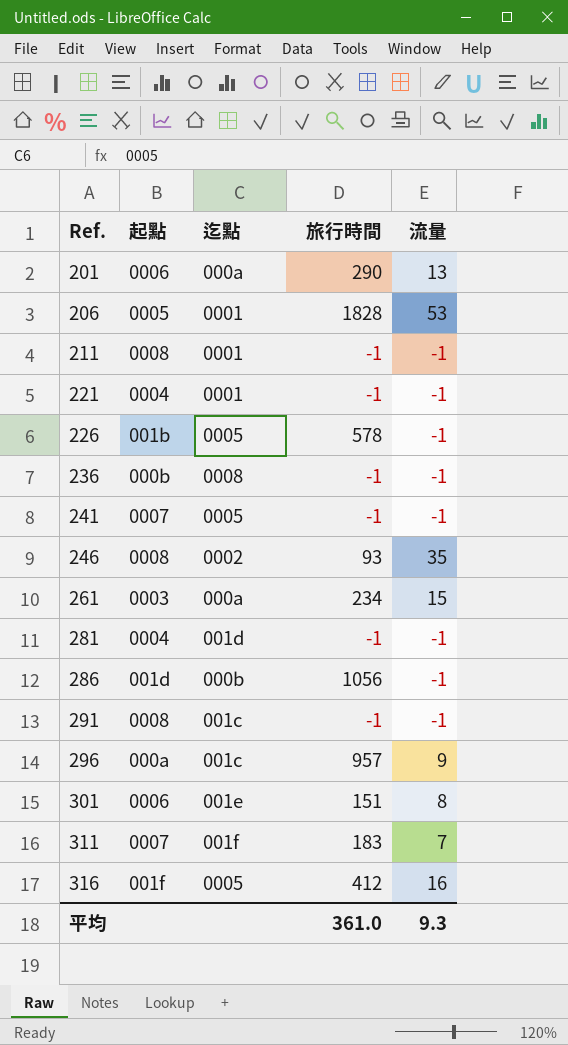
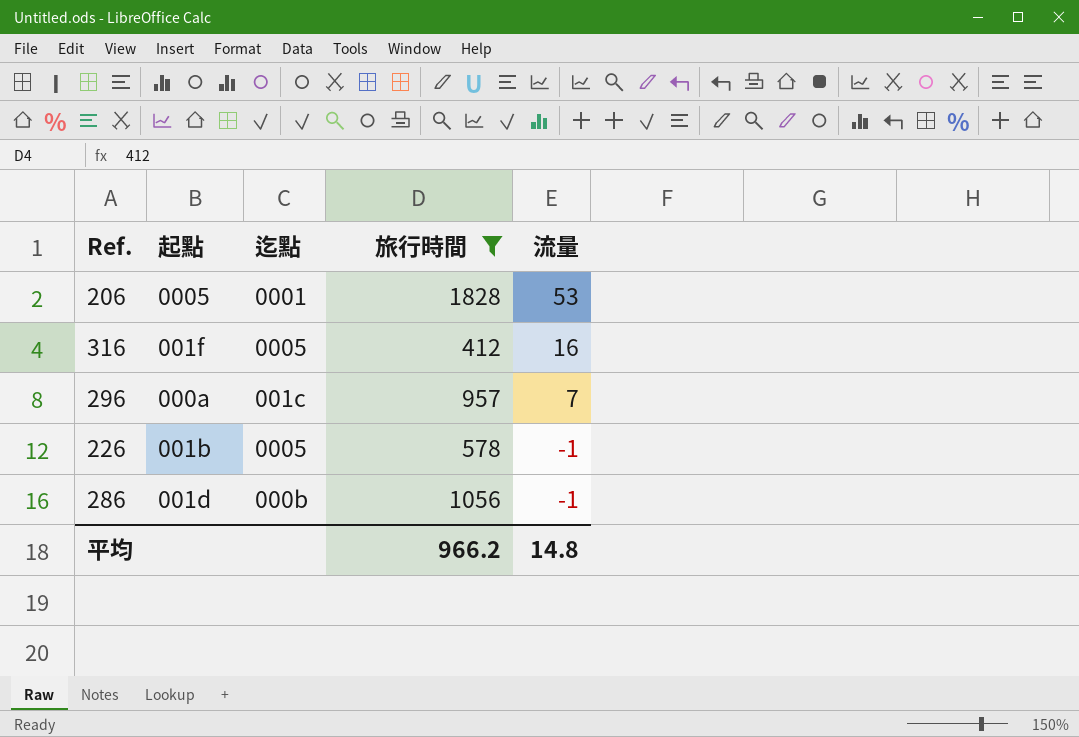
filter: none -> 旅行時間 >= 412
row order: Ref. ascending -> 流量 descending
296 | 流量: 9 -> 7
平均 | 旅行時間: 361.0 -> 966.2
平均 | 流量: 9.3 -> 14.8

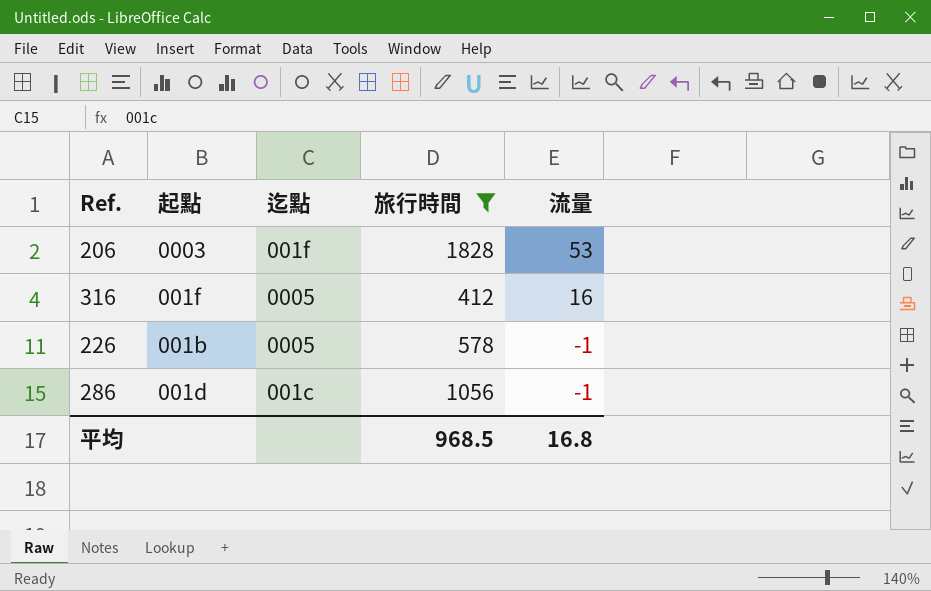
row 296: 000a | 001c | 957 | 7 -> none
206 | 起點: 0005 -> 0003
206 | 迄點: 0001 -> 001f
286 | 迄點: 000b -> 001c
平均 | 旅行時間: 966.2 -> 968.5
平均 | 流量: 14.8 -> 16.8

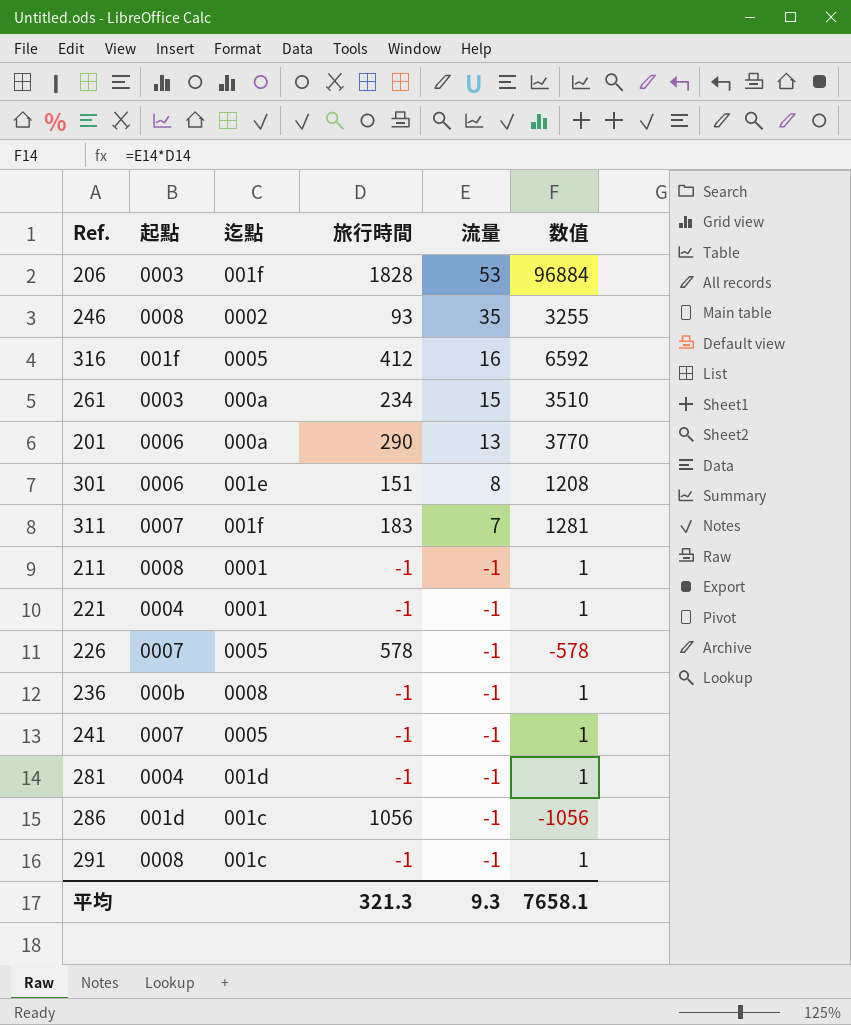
filter: 旅行時間 >= 412 -> none
column 数值 | formula: none -> [旅行時間] * [流量]
226 | 起點: 001b -> 0007
平均 | 旅行時間: 968.5 -> 321.3
平均 | 流量: 16.8 -> 9.3

